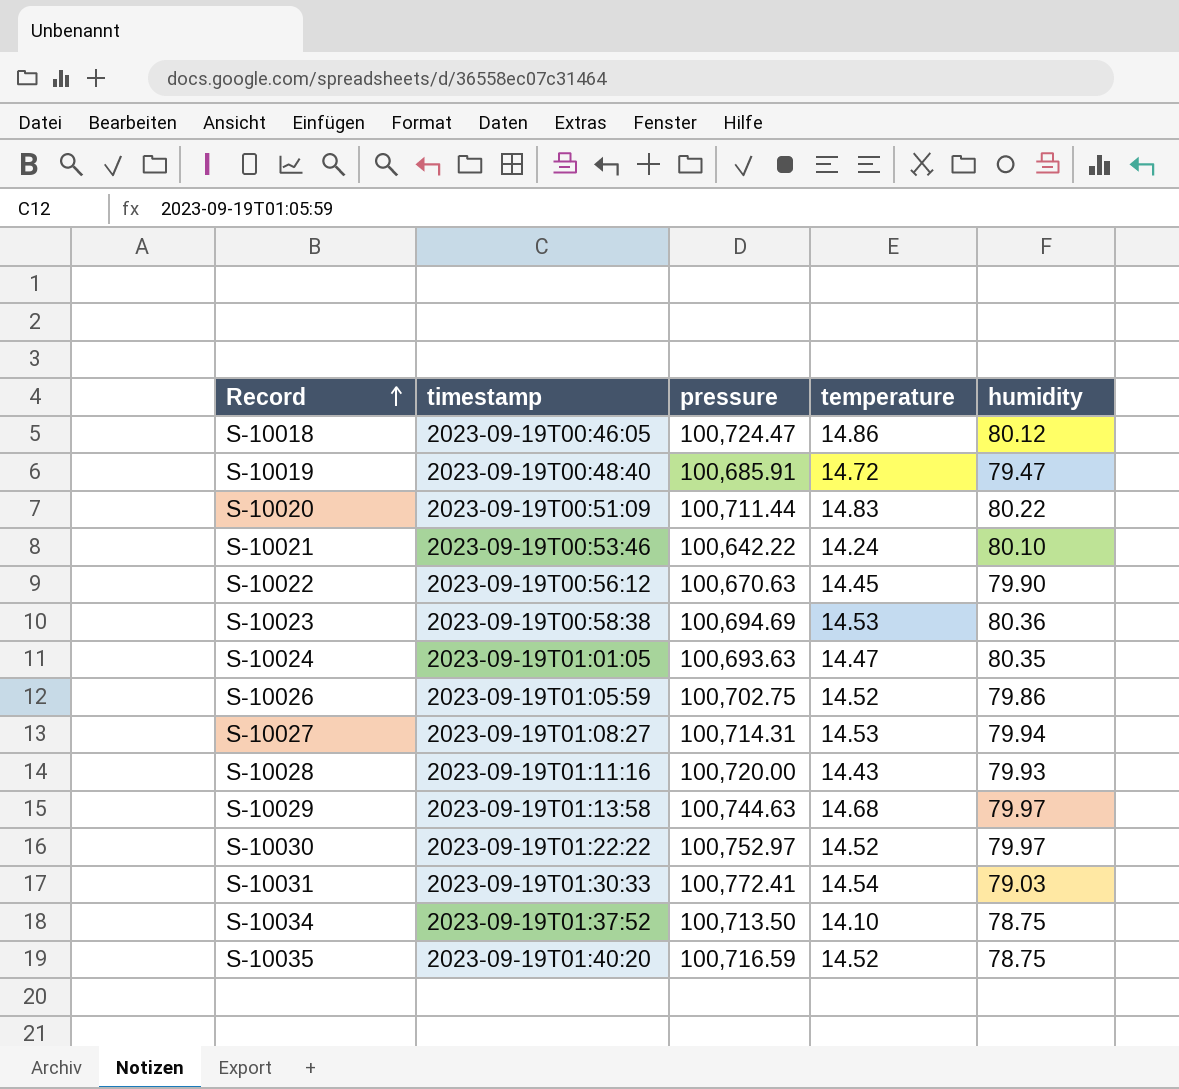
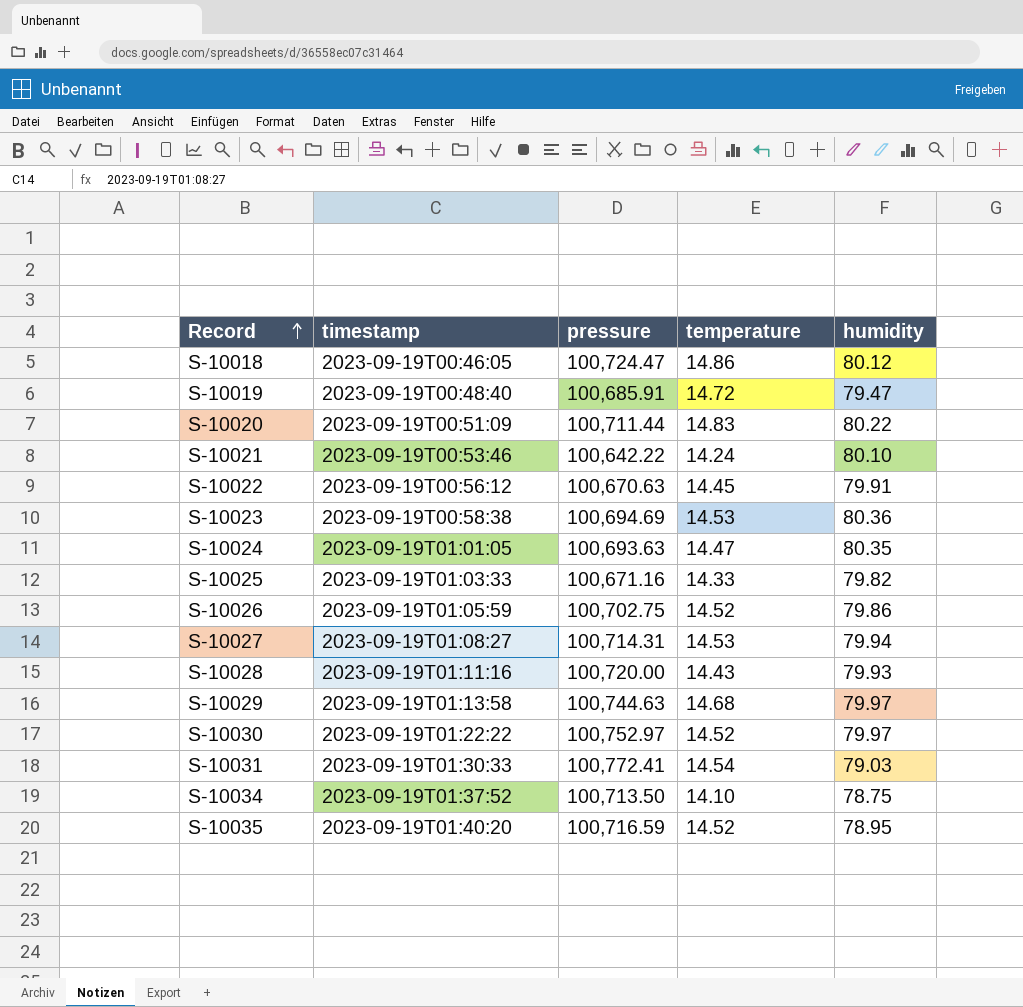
S-10022 | humidity: 79.90 -> 79.91
row S-10025: none -> 2023-09-19T01:03:33 | 100,671.16 | 14.33 | 79.82
S-10035 | humidity: 78.75 -> 78.95

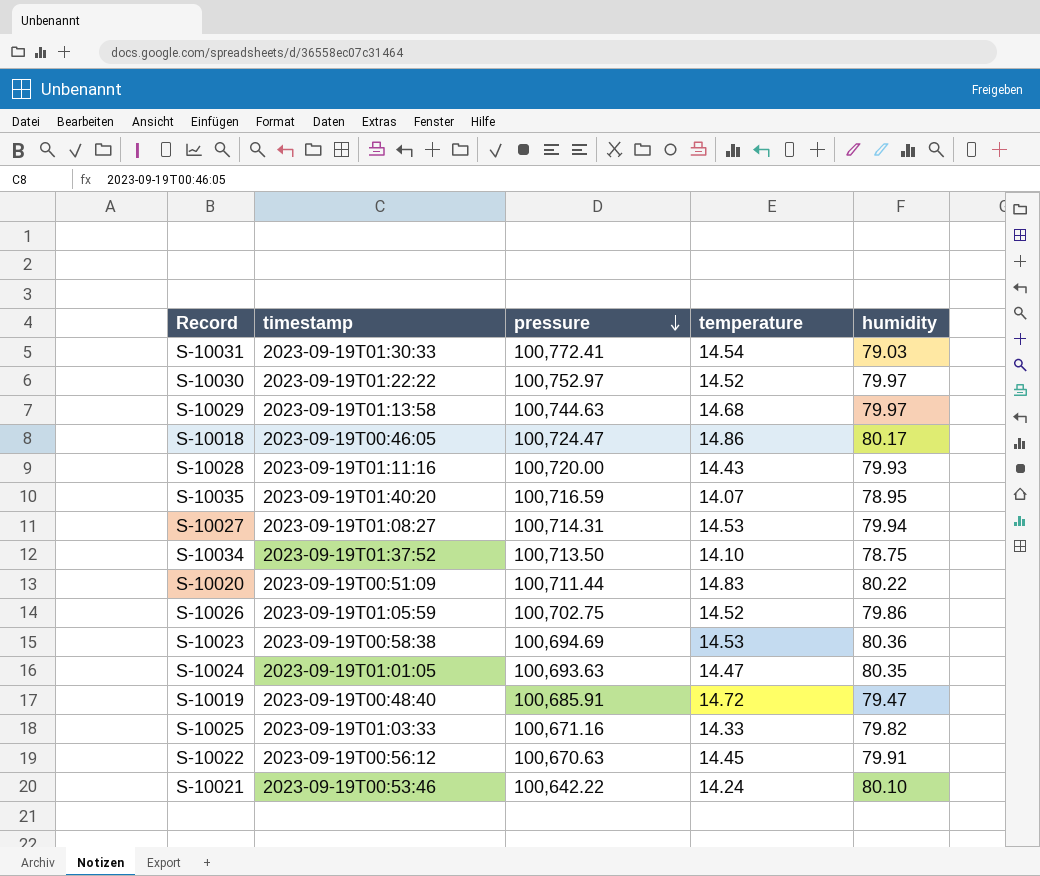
row order: Record ascending -> pressure descending
S-10018 | humidity: 80.12 -> 80.17
S-10035 | temperature: 14.52 -> 14.07

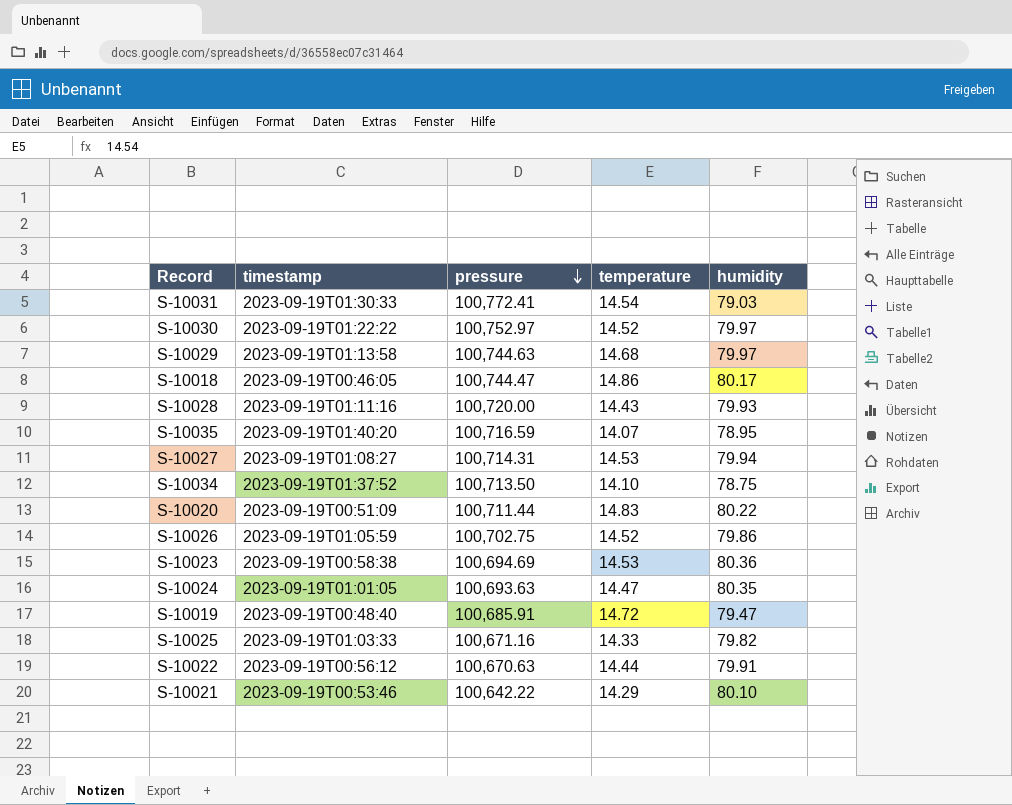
S-10018 | pressure: 100,724.47 -> 100,744.47
S-10022 | temperature: 14.45 -> 14.44
S-10021 | temperature: 14.24 -> 14.29

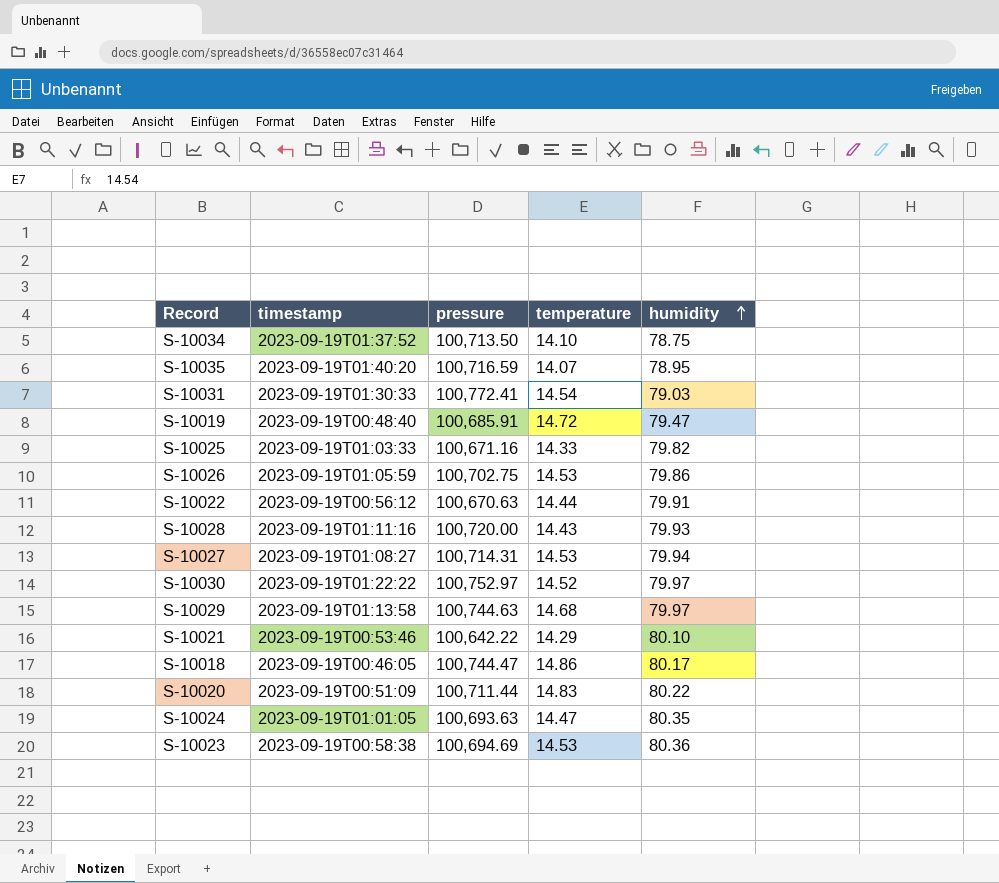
row order: pressure descending -> humidity ascending
S-10026 | temperature: 14.52 -> 14.53

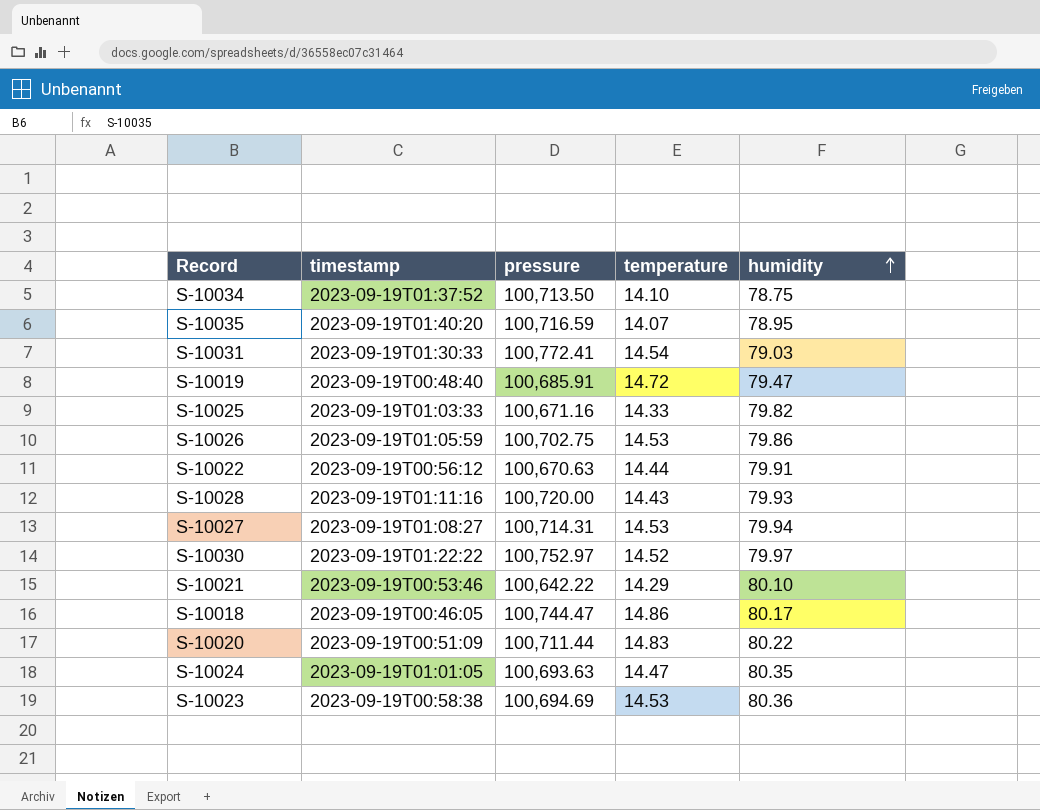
row S-10029: 2023-09-19T01:13:58 | 100,744.63 | 14.68 | 79.97 -> none

